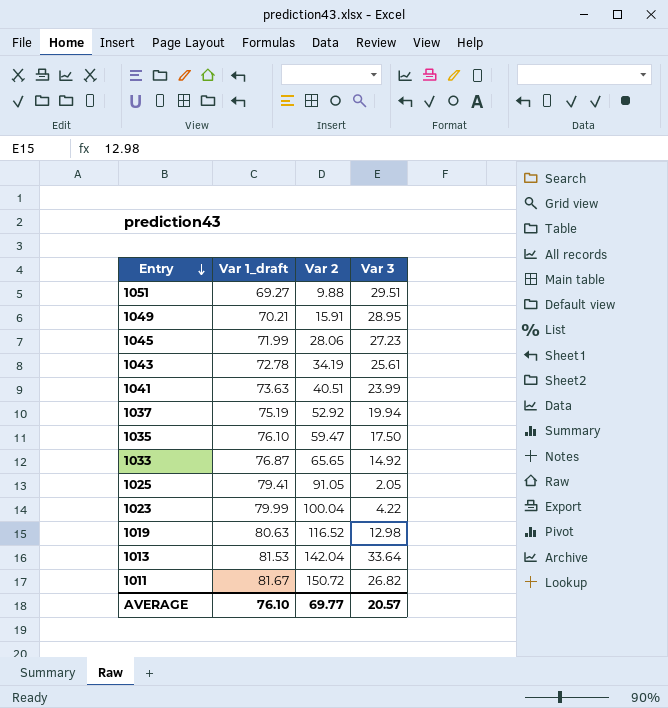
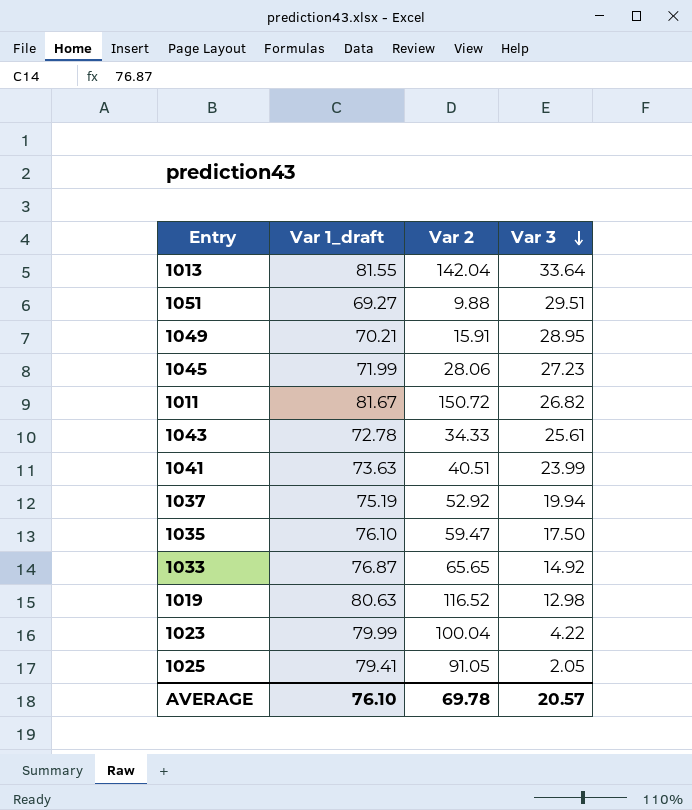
row order: Entry descending -> Var 3 descending
1013 | Var 1_draft: 81.53 -> 81.55
1043 | Var 2: 34.19 -> 34.33
AVERAGE | Var 2: 69.77 -> 69.78

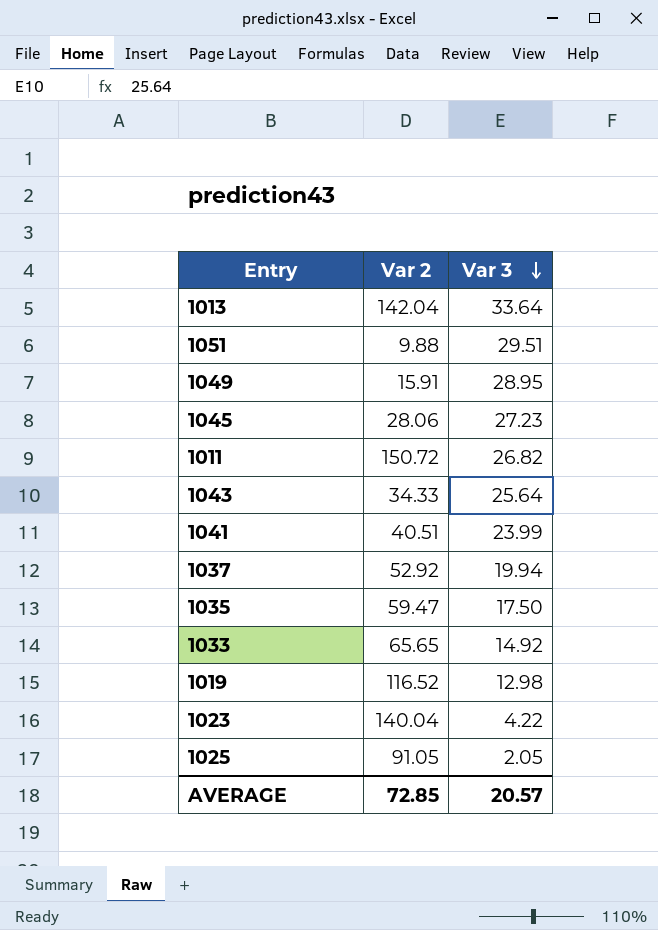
column Var 1_draft | position: 2 -> none
1043 | Var 3: 25.61 -> 25.64
1023 | Var 2: 100.04 -> 140.04
AVERAGE | Var 2: 69.78 -> 72.85

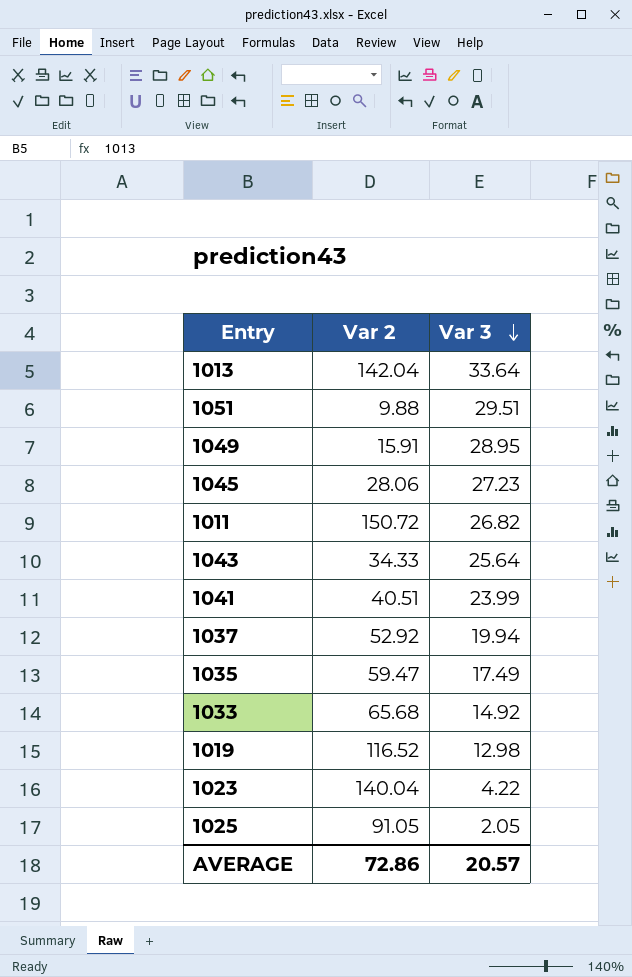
1035 | Var 3: 17.50 -> 17.49
1033 | Var 2: 65.65 -> 65.68
AVERAGE | Var 2: 72.85 -> 72.86

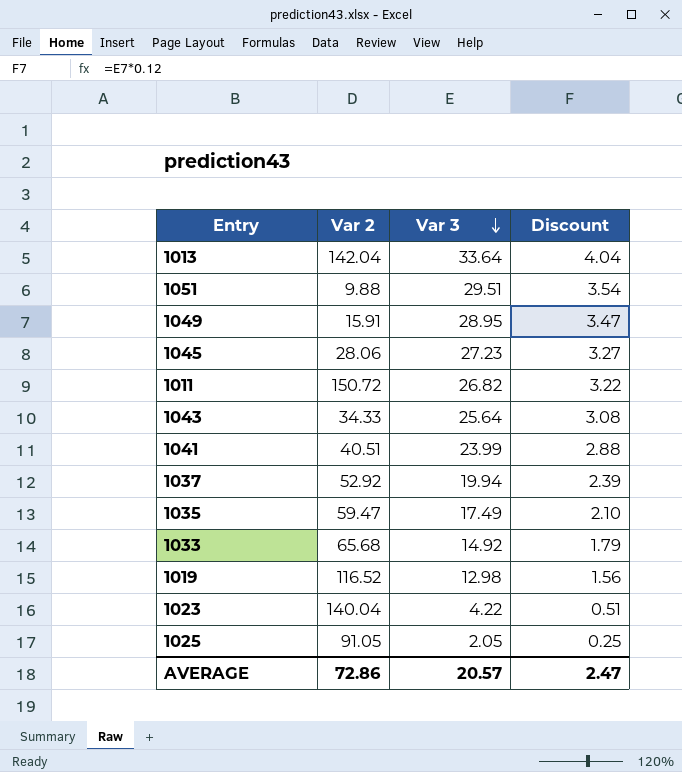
column Discount | formula: none -> [Var 3] * 0.12

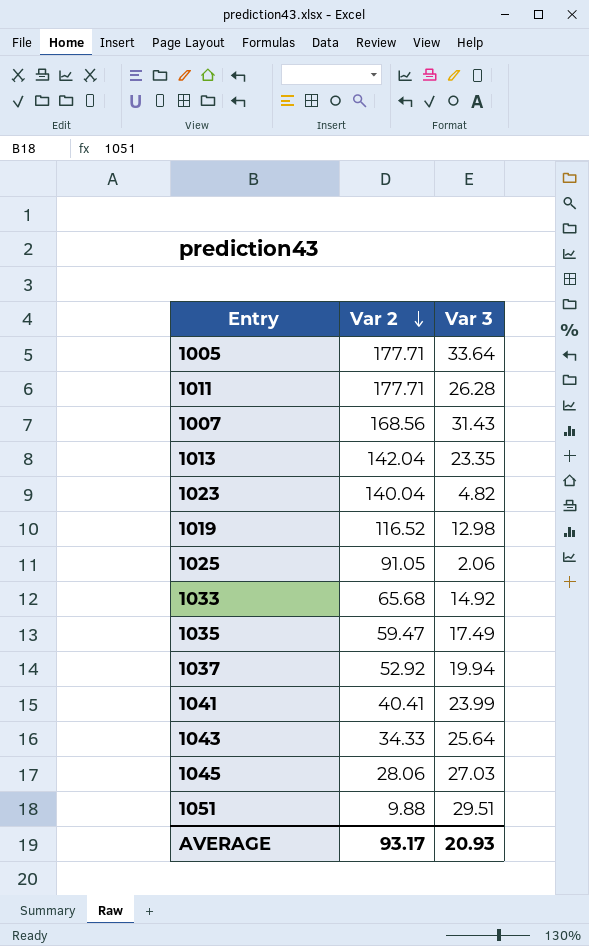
row order: Var 3 descending -> Var 2 descending
column Discount | formula: [Var 3] * 0.12 -> none
row 1049: 15.91 | 28.95 | 3.47 -> none
row 1005: none -> 177.71 | 33.64
1011 | Var 2: 150.72 -> 177.71
1011 | Var 3: 26.82 -> 26.28
row 1007: none -> 168.56 | 31.43
1013 | Var 3: 33.64 -> 23.35
1023 | Var 3: 4.22 -> 4.82
1025 | Var 3: 2.05 -> 2.06
1041 | Var 2: 40.51 -> 40.41
1045 | Var 3: 27.23 -> 27.03
AVERAGE | Var 2: 72.86 -> 93.17
AVERAGE | Var 3: 20.57 -> 20.93

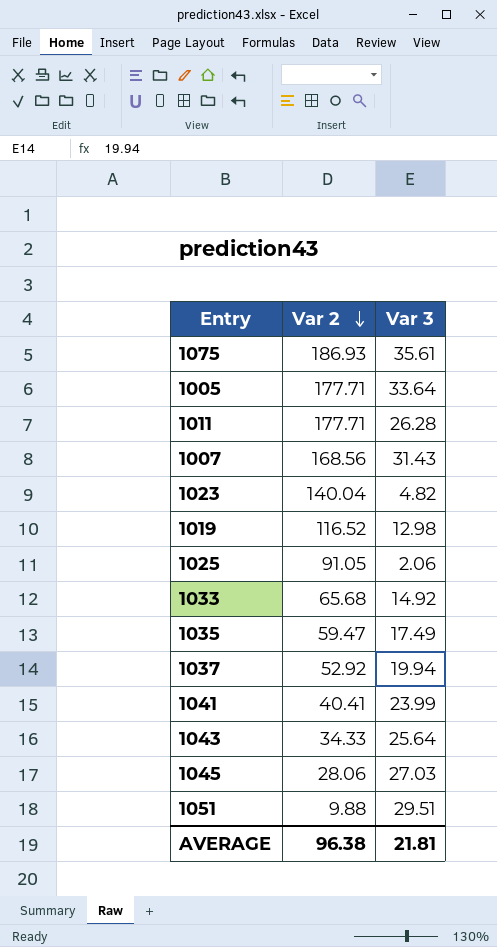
row 1013: 142.04 | 23.35 -> none
row 1075: none -> 186.93 | 35.61
AVERAGE | Var 2: 93.17 -> 96.38
AVERAGE | Var 3: 20.93 -> 21.81

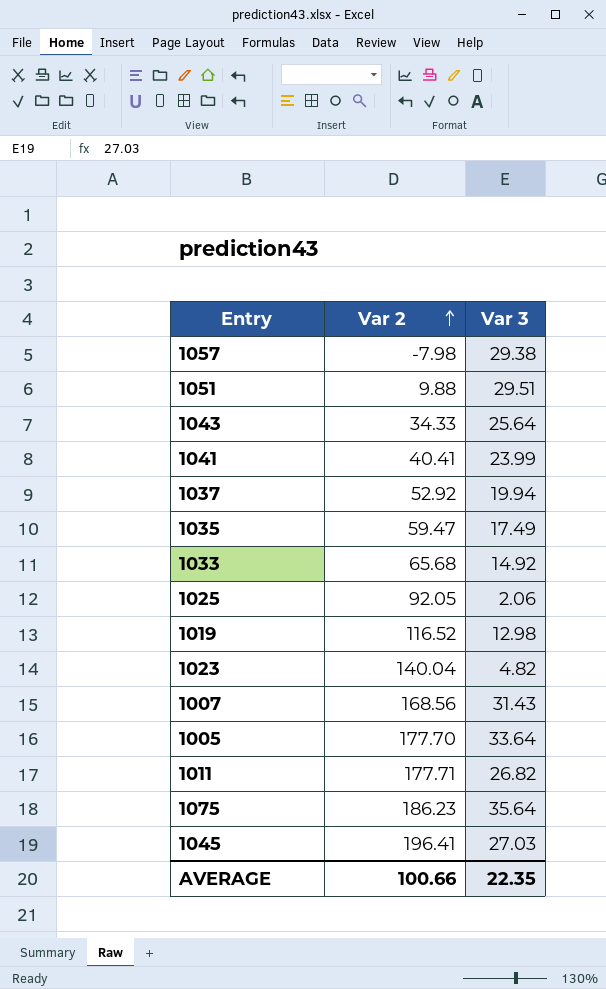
row order: Var 2 descending -> Var 2 ascending
row 1057: none -> -7.98 | 29.38
1025 | Var 2: 91.05 -> 92.05
1005 | Var 2: 177.71 -> 177.70
1011 | Var 3: 26.28 -> 26.82
1075 | Var 2: 186.93 -> 186.23
1075 | Var 3: 35.61 -> 35.64
1045 | Var 2: 28.06 -> 196.41
AVERAGE | Var 2: 96.38 -> 100.66
AVERAGE | Var 3: 21.81 -> 22.35

